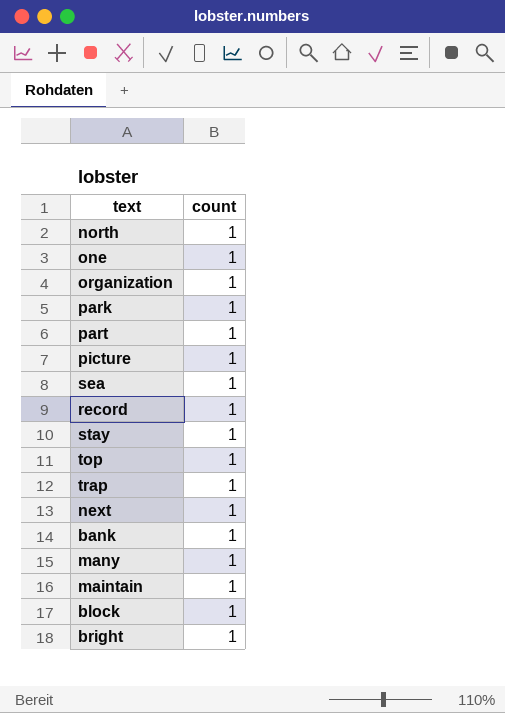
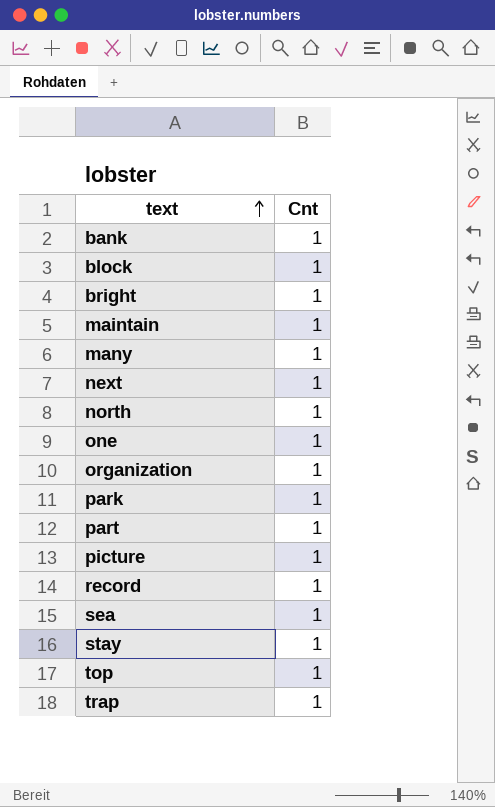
row order: none -> text ascending
column name: count -> Cnt

